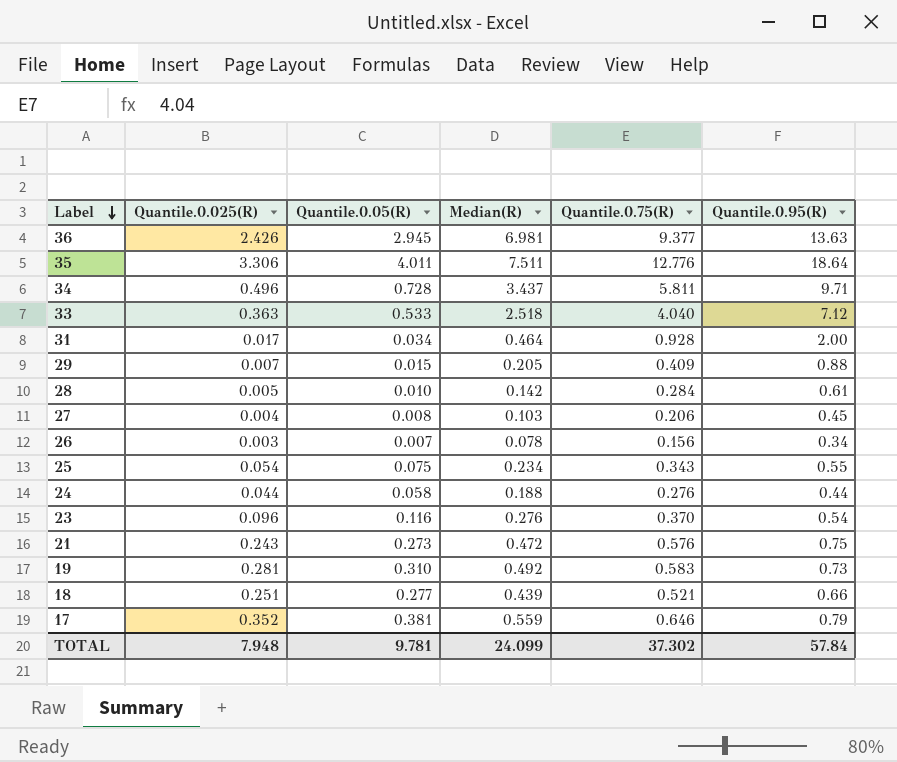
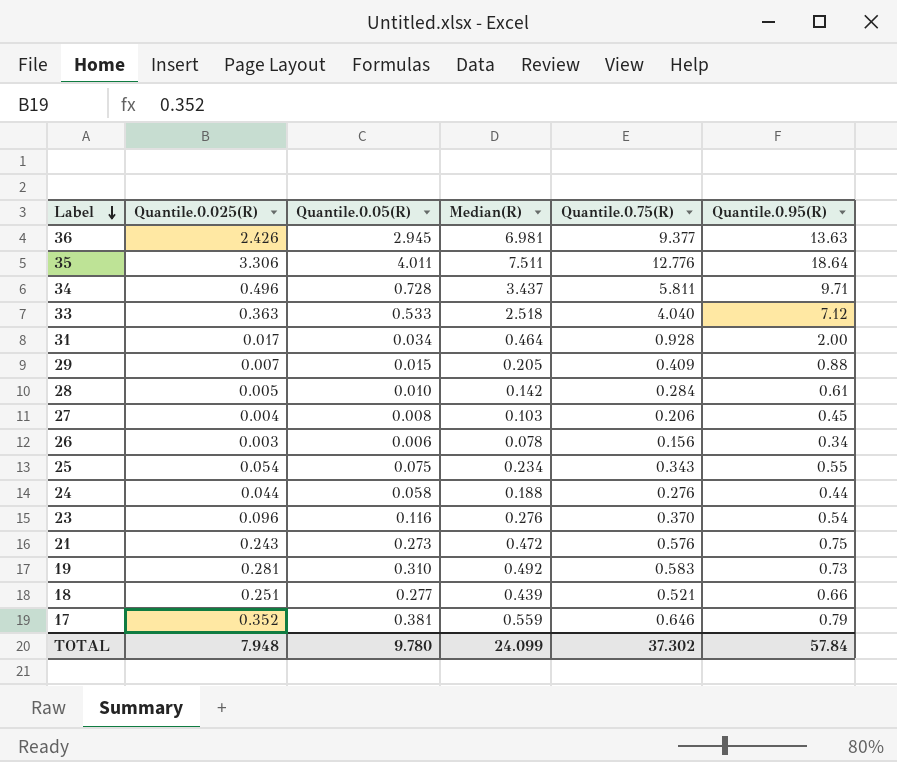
26 | Quantile.0.05(R): 0.007 -> 0.006
TOTAL | Quantile.0.05(R): 9.781 -> 9.780

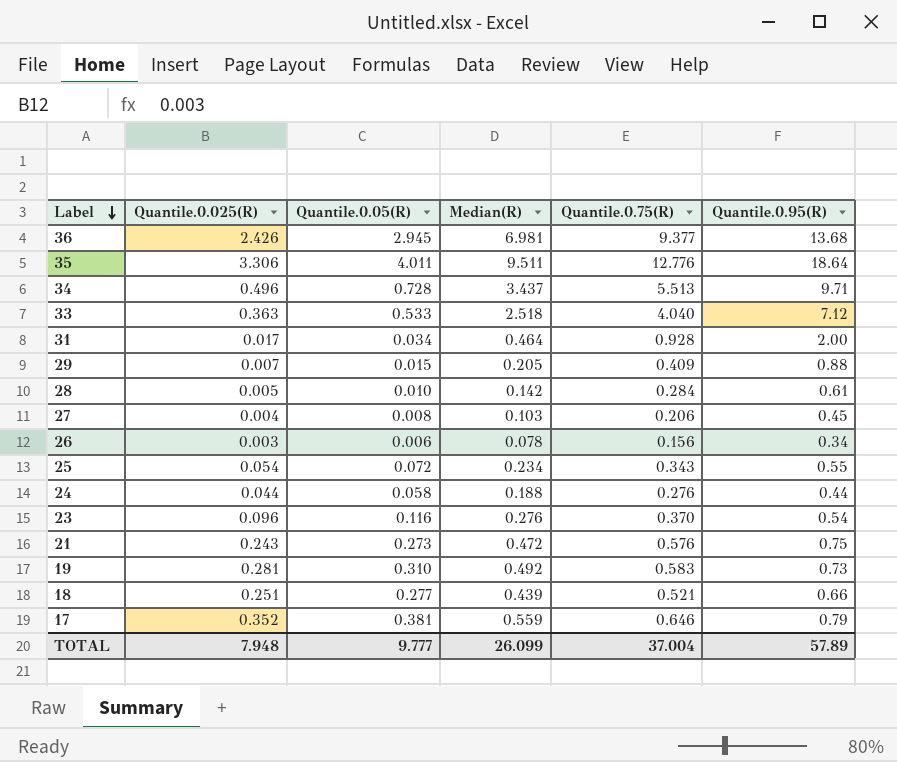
36 | Quantile.0.95(R): 13.63 -> 13.68
35 | Median(R): 7.511 -> 9.511
34 | Quantile.0.75(R): 5.811 -> 5.513
25 | Quantile.0.05(R): 0.075 -> 0.072
TOTAL | Quantile.0.05(R): 9.780 -> 9.777
TOTAL | Median(R): 24.099 -> 26.099
TOTAL | Quantile.0.75(R): 37.302 -> 37.004
TOTAL | Quantile.0.95(R): 57.84 -> 57.89

